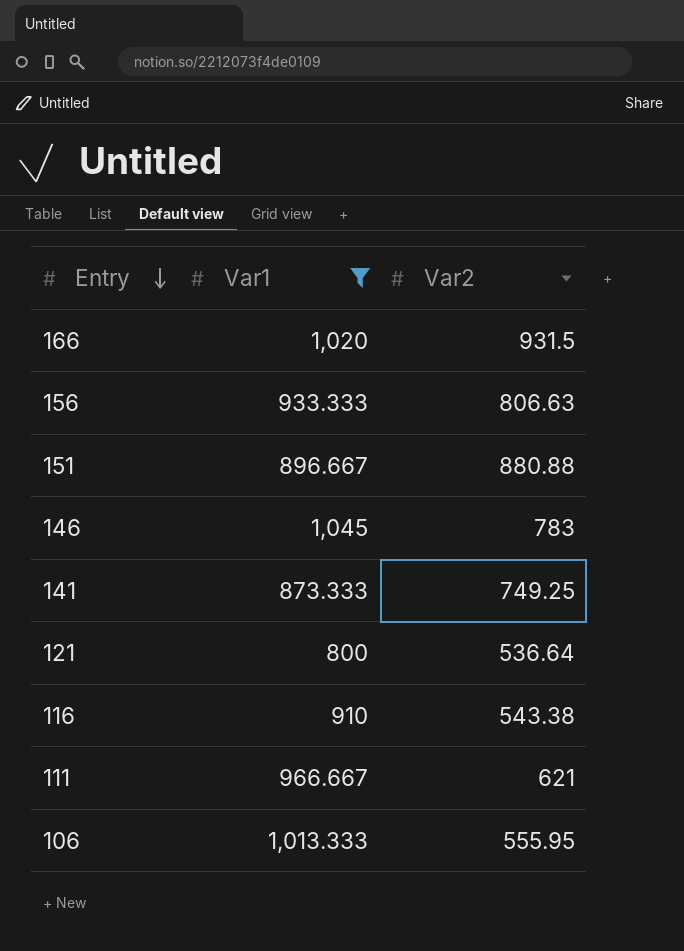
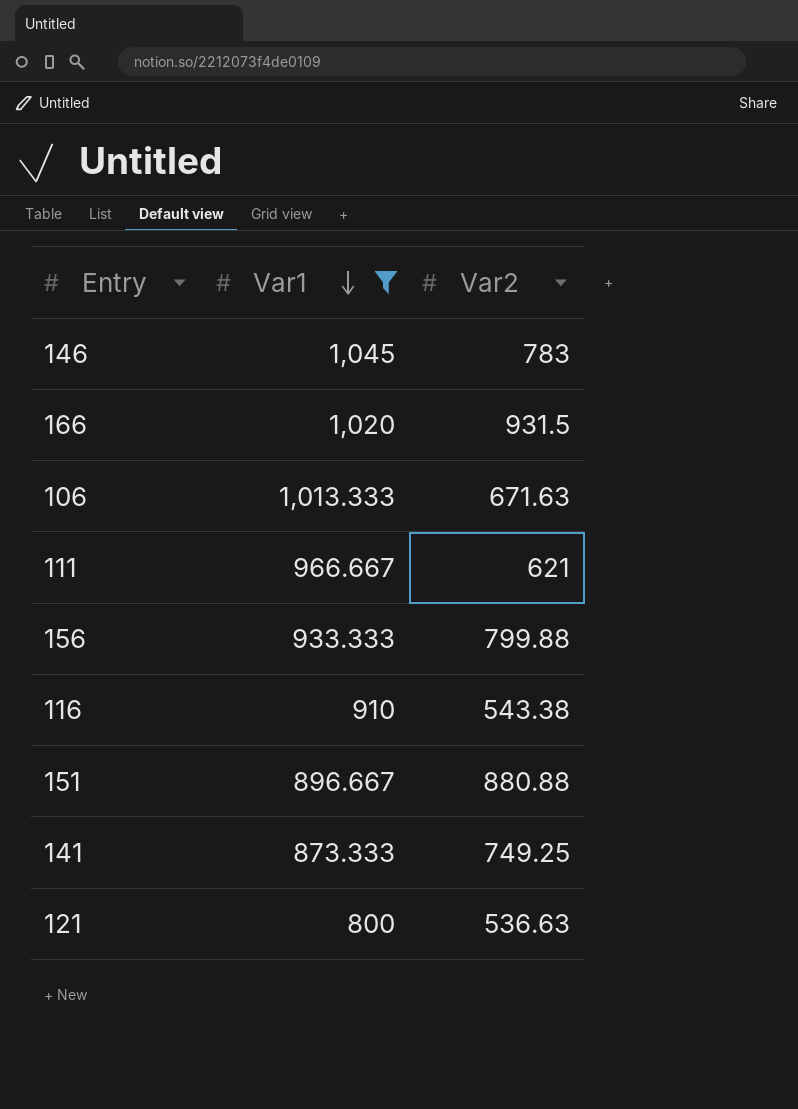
row order: Entry descending -> Var1 descending
106 | Var2: 555.95 -> 671.63
156 | Var2: 806.63 -> 799.88
121 | Var2: 536.64 -> 536.63

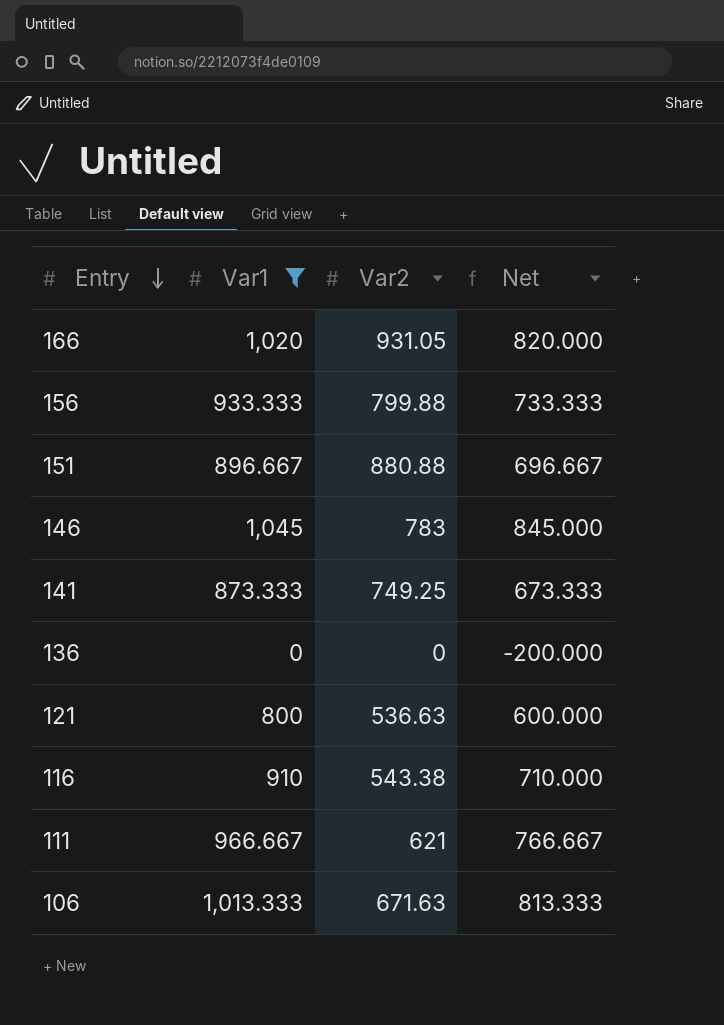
row order: Var1 descending -> Entry descending
column Net | formula: none -> [Var1] - 200
166 | Var2: 931.5 -> 931.05
row 136: none -> 0 | 0 | -200.000

